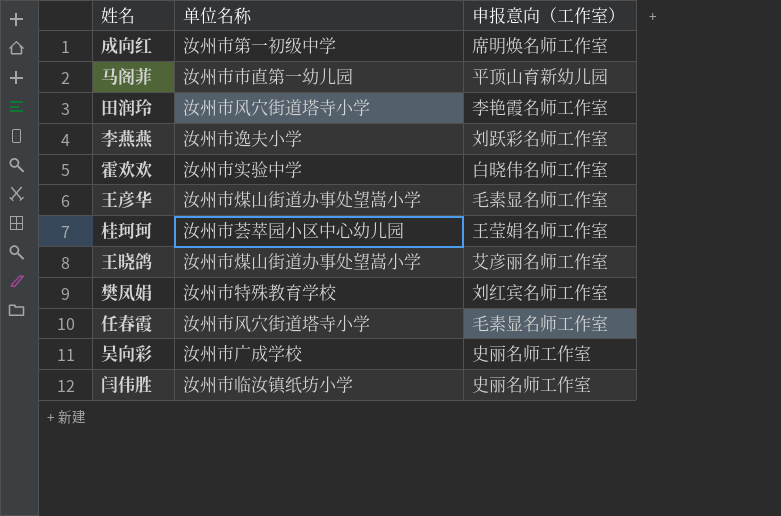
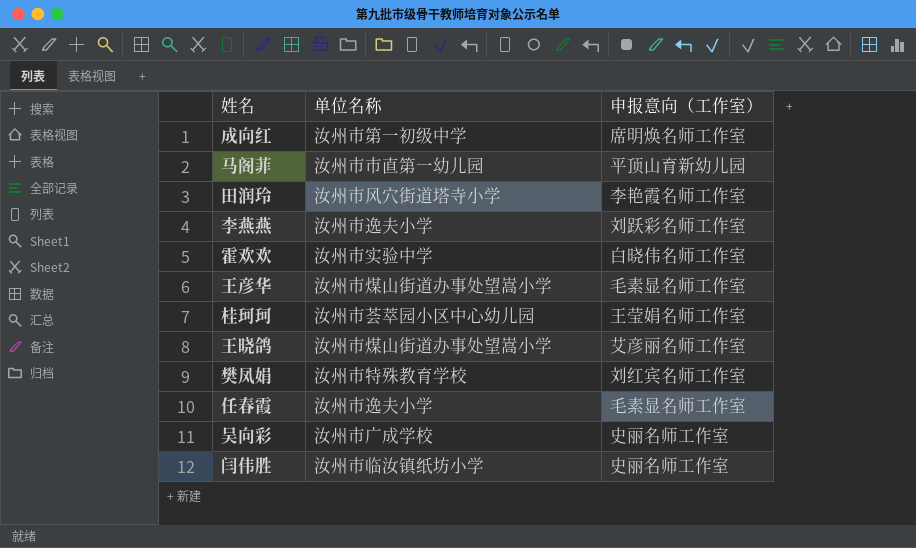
任春霞 | 单位名称: 汝州市风穴街道塔寺小学 -> 汝州市逸夫小学

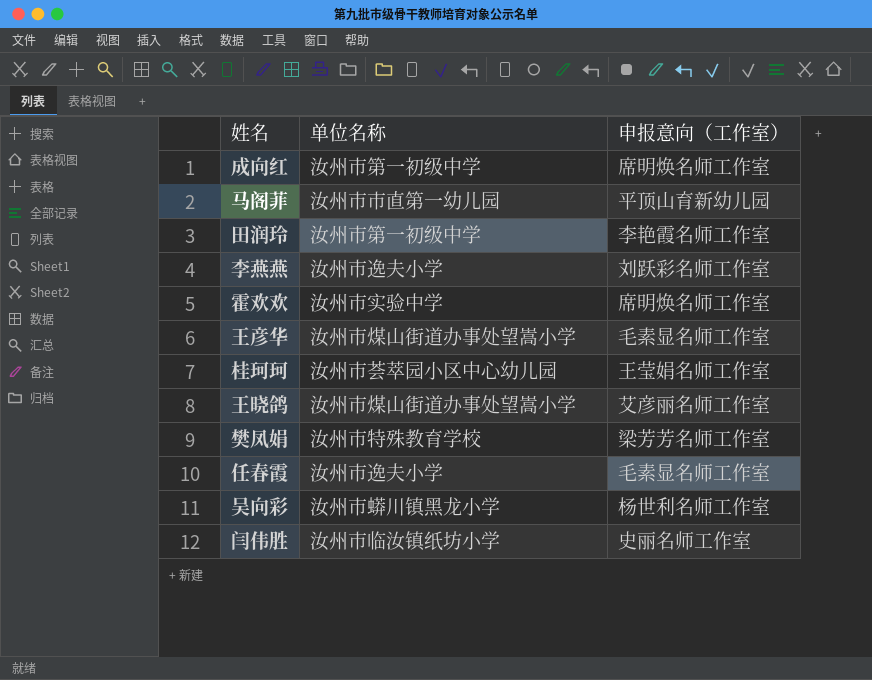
田润玲 | 单位名称: 汝州市风穴街道塔寺小学 -> 汝州市第一初级中学
霍欢欢 | 申报意向（工作室）: 白晓伟名师工作室 -> 席明焕名师工作室
樊凤娟 | 申报意向（工作室）: 刘红宾名师工作室 -> 梁芳芳名师工作室
吴向彩 | 单位名称: 汝州市广成学校 -> 汝州市蟒川镇黑龙小学
吴向彩 | 申报意向（工作室）: 史丽名师工作室 -> 杨世利名师工作室

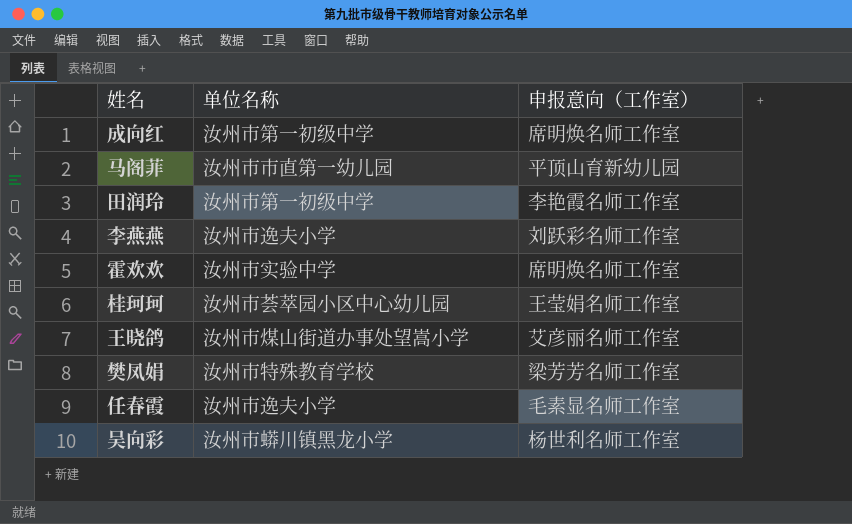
row 王彦华: 汝州市煤山街道办事处望嵩小学 | 毛素显名师工作室 -> none
row 闫伟胜: 汝州市临汝镇纸坊小学 | 史丽名师工作室 -> none

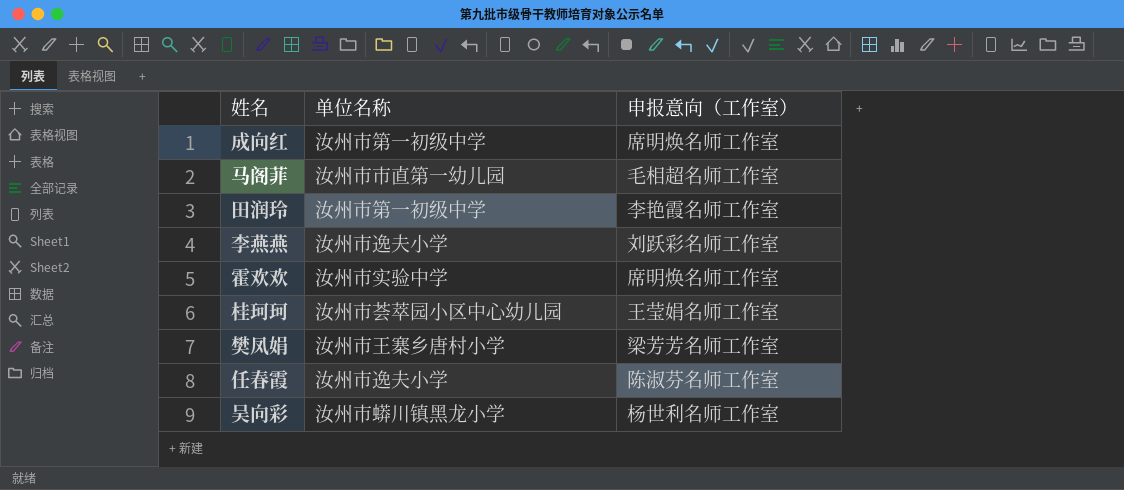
row 王晓鸽: 汝州市煤山街道办事处望嵩小学 | 艾彦丽名师工作室 -> none
马阁菲 | 申报意向（工作室）: 平顶山育新幼儿园 -> 毛相超名师工作室
樊凤娟 | 单位名称: 汝州市特殊教育学校 -> 汝州市王寨乡唐村小学
任春霞 | 申报意向（工作室）: 毛素显名师工作室 -> 陈淑芬名师工作室

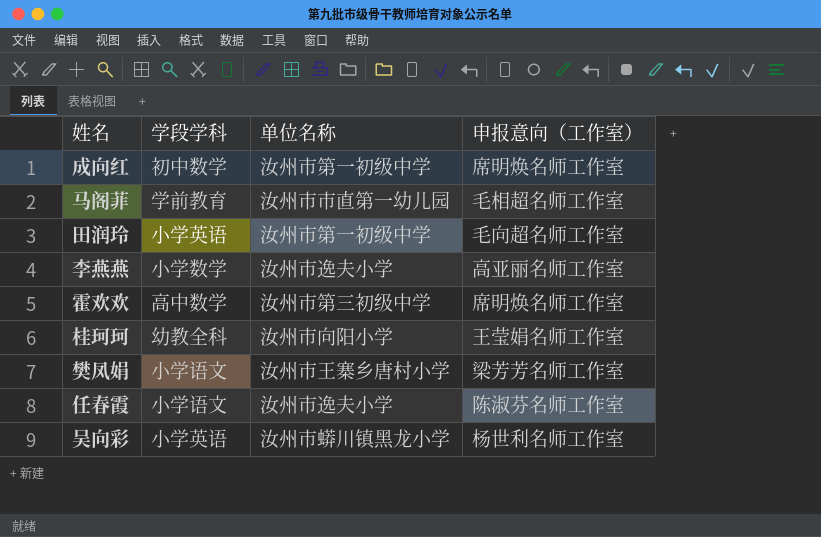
column 学段学科 | position: none -> 2
田润玲 | 申报意向（工作室）: 李艳霞名师工作室 -> 毛向超名师工作室
李燕燕 | 申报意向（工作室）: 刘跃彩名师工作室 -> 高亚丽名师工作室
霍欢欢 | 单位名称: 汝州市实验中学 -> 汝州市第三初级中学
桂珂珂 | 单位名称: 汝州市荟萃园小区中心幼儿园 -> 汝州市向阳小学

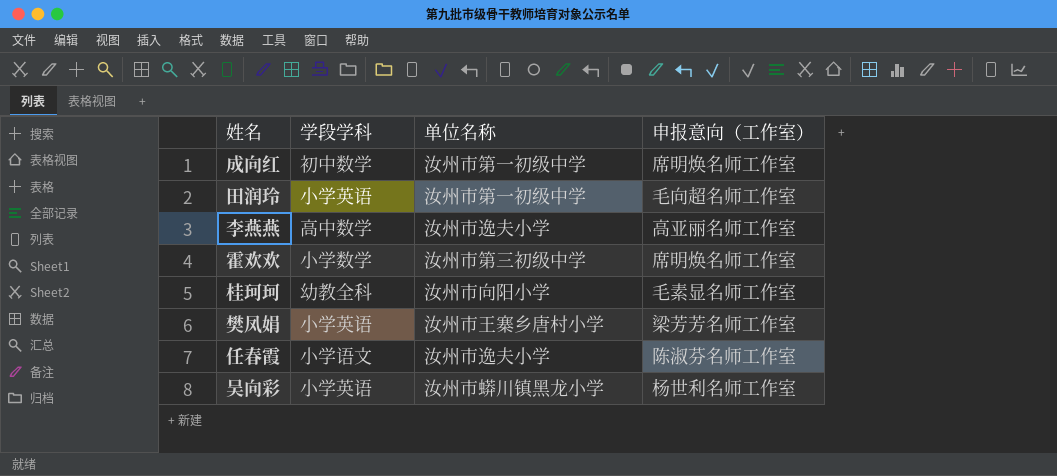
row 马阁菲: 学前教育 | 汝州市市直第一幼儿园 | 毛相超名师工作室 -> none
李燕燕 | 学段学科: 小学数学 -> 高中数学
霍欢欢 | 学段学科: 高中数学 -> 小学数学
桂珂珂 | 申报意向（工作室）: 王莹娟名师工作室 -> 毛素显名师工作室
樊凤娟 | 学段学科: 小学语文 -> 小学英语

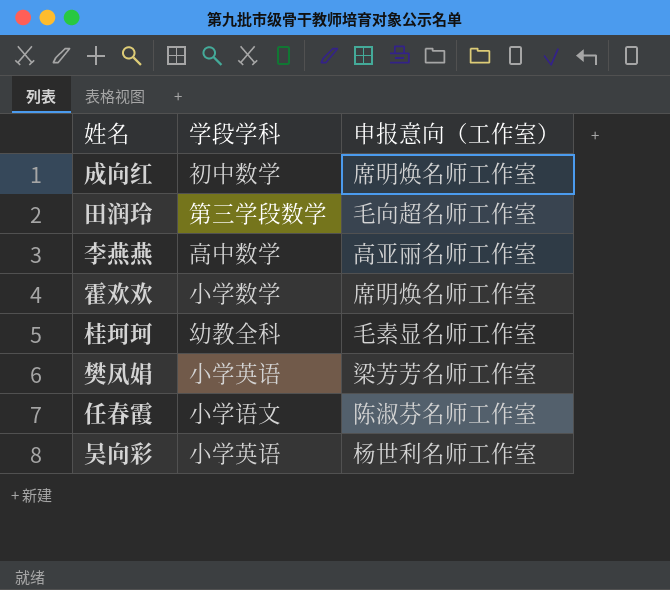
column 单位名称 | position: 3 -> none
田润玲 | 学段学科: 小学英语 -> 第三学段数学

